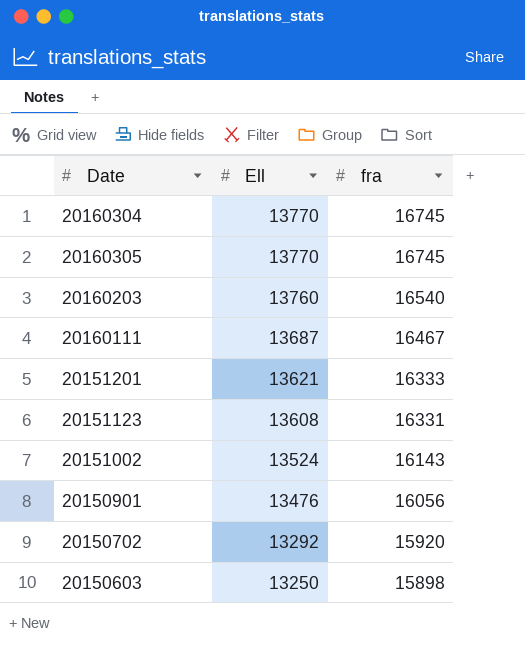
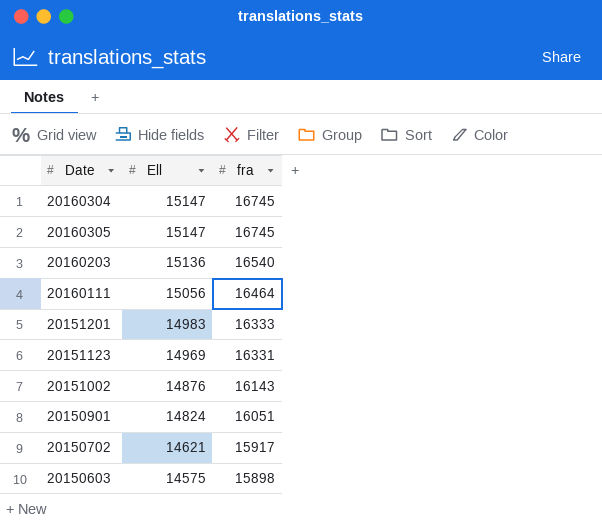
20160304 | Ell: 13770 -> 15147
20160305 | Ell: 13770 -> 15147
20160203 | Ell: 13760 -> 15136
20160111 | Ell: 13687 -> 15056
20160111 | fra: 16467 -> 16464
20151201 | Ell: 13621 -> 14983
20151123 | Ell: 13608 -> 14969
20151002 | Ell: 13524 -> 14876
20150901 | Ell: 13476 -> 14824
20150901 | fra: 16056 -> 16051
20150702 | Ell: 13292 -> 14621
20150702 | fra: 15920 -> 15917
20150603 | Ell: 13250 -> 14575

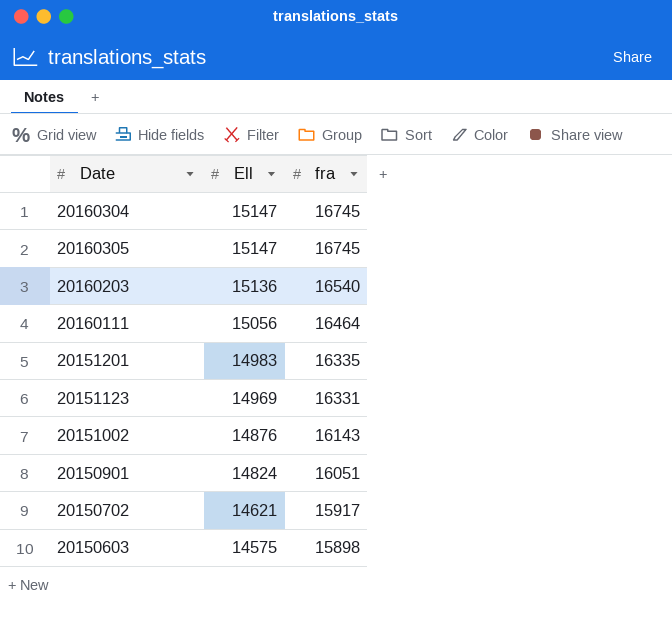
20151201 | fra: 16333 -> 16335

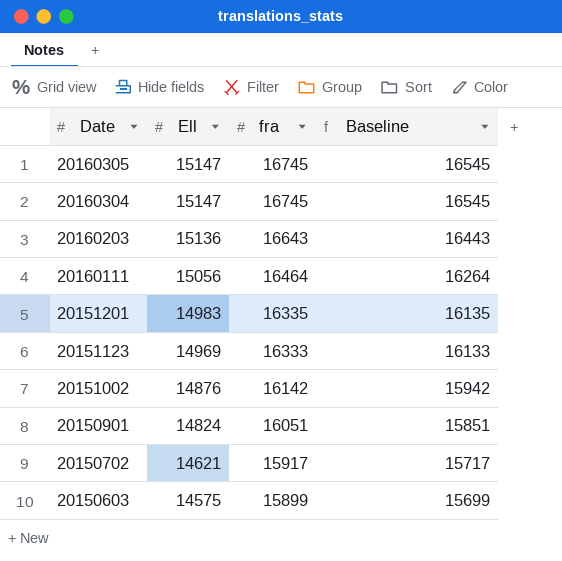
row order: Ell descending -> Date descending
column Baseline | formula: none -> [fra] - 200
20160203 | fra: 16540 -> 16643
20151123 | fra: 16331 -> 16333
20151002 | fra: 16143 -> 16142
20150603 | fra: 15898 -> 15899

